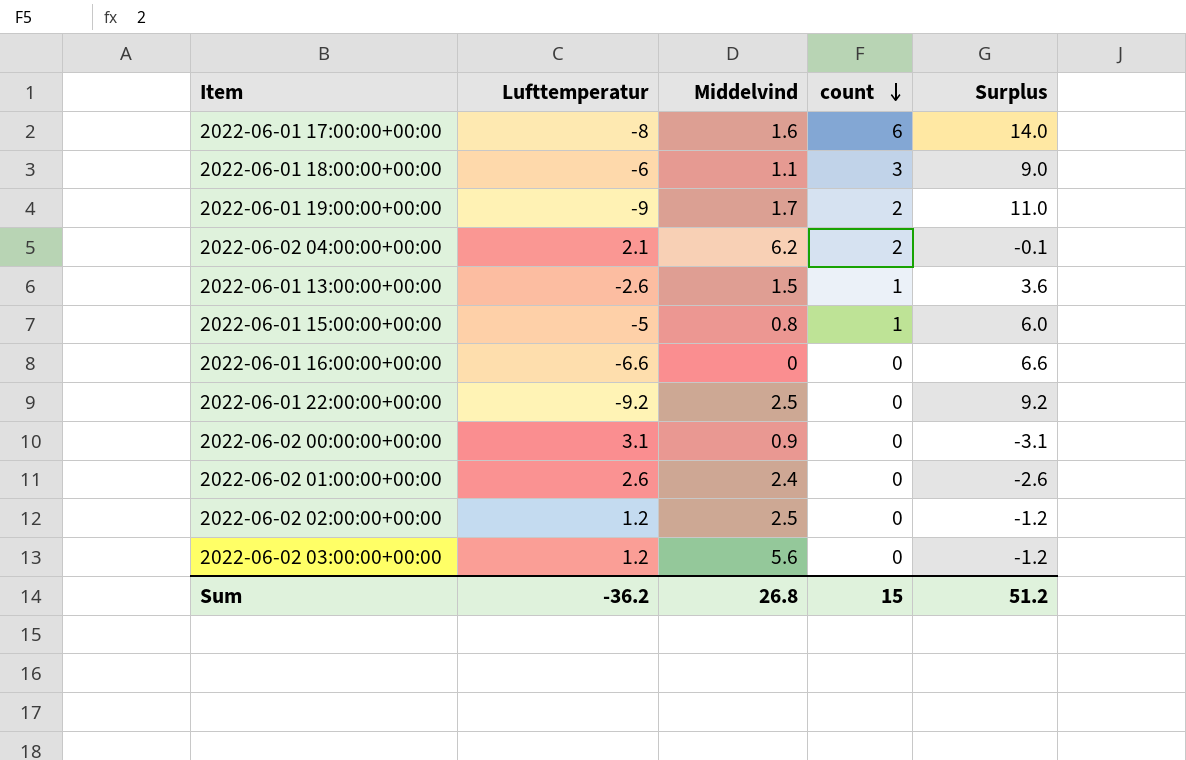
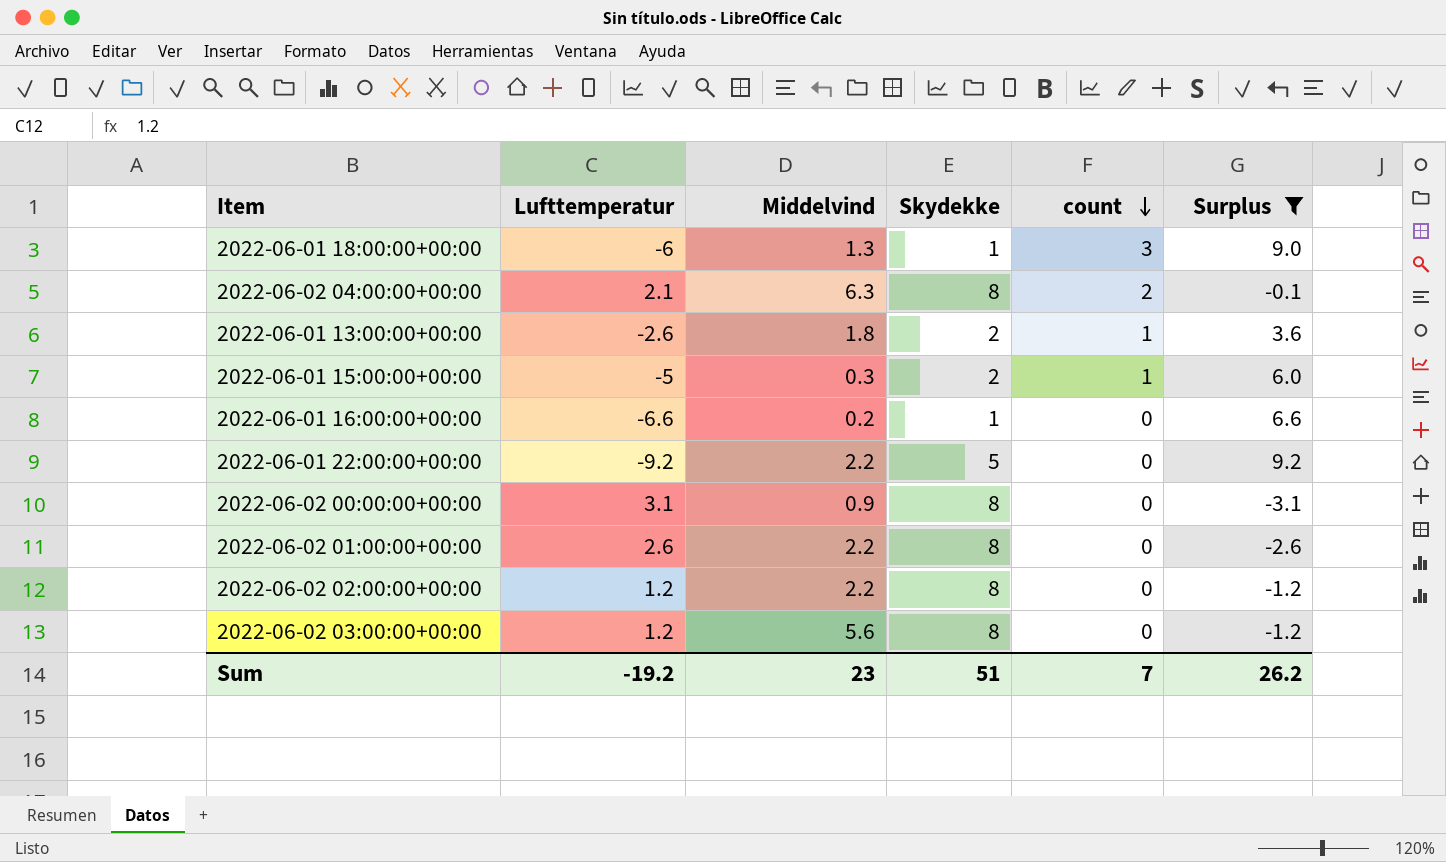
filter: none -> Surplus <= 9.2
column Skydekke | position: none -> 4
2022-06-01 18:00:00+00:00 | Middelvind: 1.1 -> 1.3
2022-06-02 04:00:00+00:00 | Middelvind: 6.2 -> 6.3
2022-06-01 13:00:00+00:00 | Middelvind: 1.5 -> 1.8
2022-06-01 15:00:00+00:00 | Middelvind: 0.8 -> 0.3
2022-06-01 16:00:00+00:00 | Middelvind: 0 -> 0.2
2022-06-01 22:00:00+00:00 | Middelvind: 2.5 -> 2.2
2022-06-02 01:00:00+00:00 | Middelvind: 2.4 -> 2.2
2022-06-02 02:00:00+00:00 | Middelvind: 2.5 -> 2.2
Sum | Lufttemperatur: -36.2 -> -19.2
Sum | Middelvind: 26.8 -> 23
Sum | count: 15 -> 7
Sum | Surplus: 51.2 -> 26.2

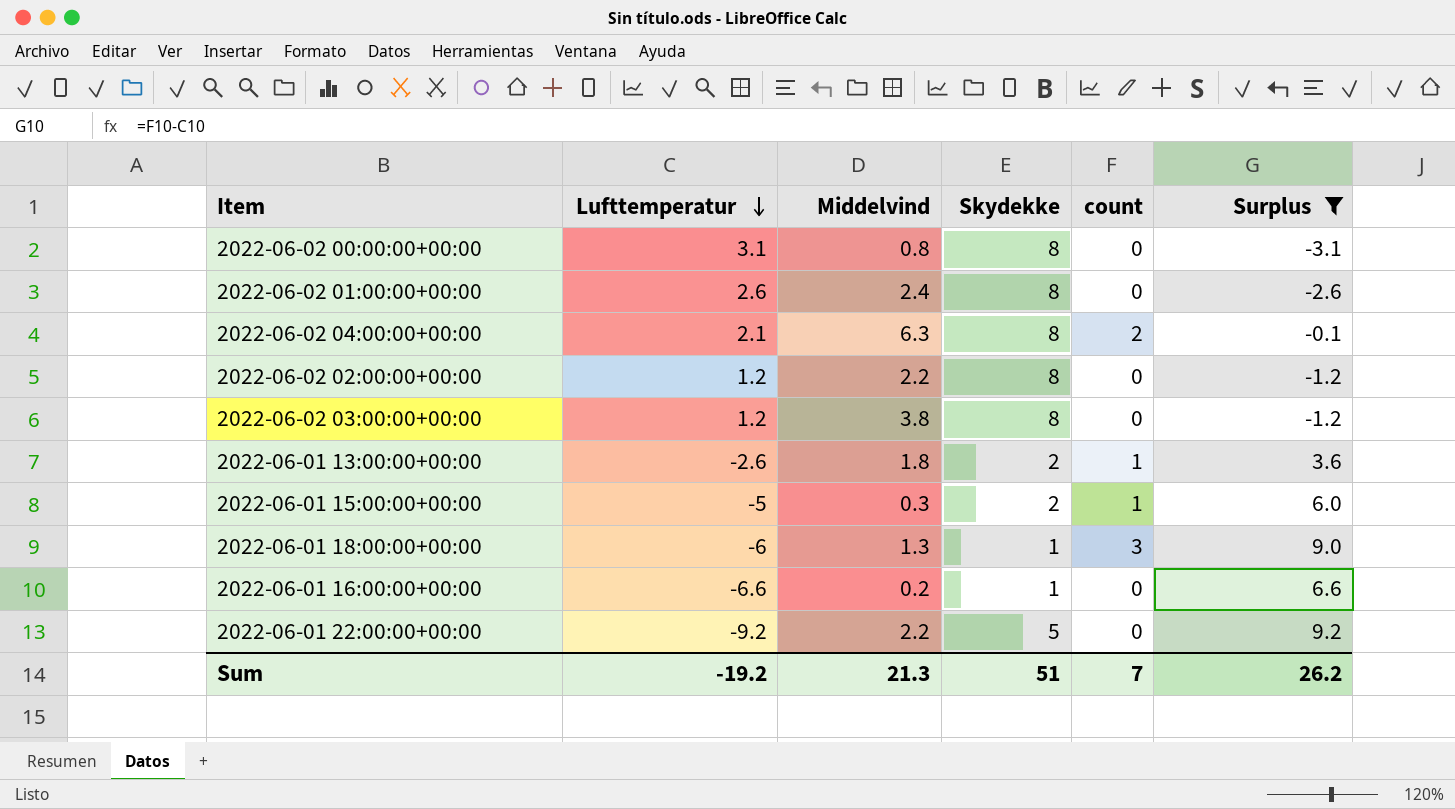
row order: count descending -> Lufttemperatur descending
2022-06-02 00:00:00+00:00 | Middelvind: 0.9 -> 0.8
2022-06-02 01:00:00+00:00 | Middelvind: 2.2 -> 2.4
2022-06-02 03:00:00+00:00 | Middelvind: 5.6 -> 3.8
Sum | Middelvind: 23 -> 21.3

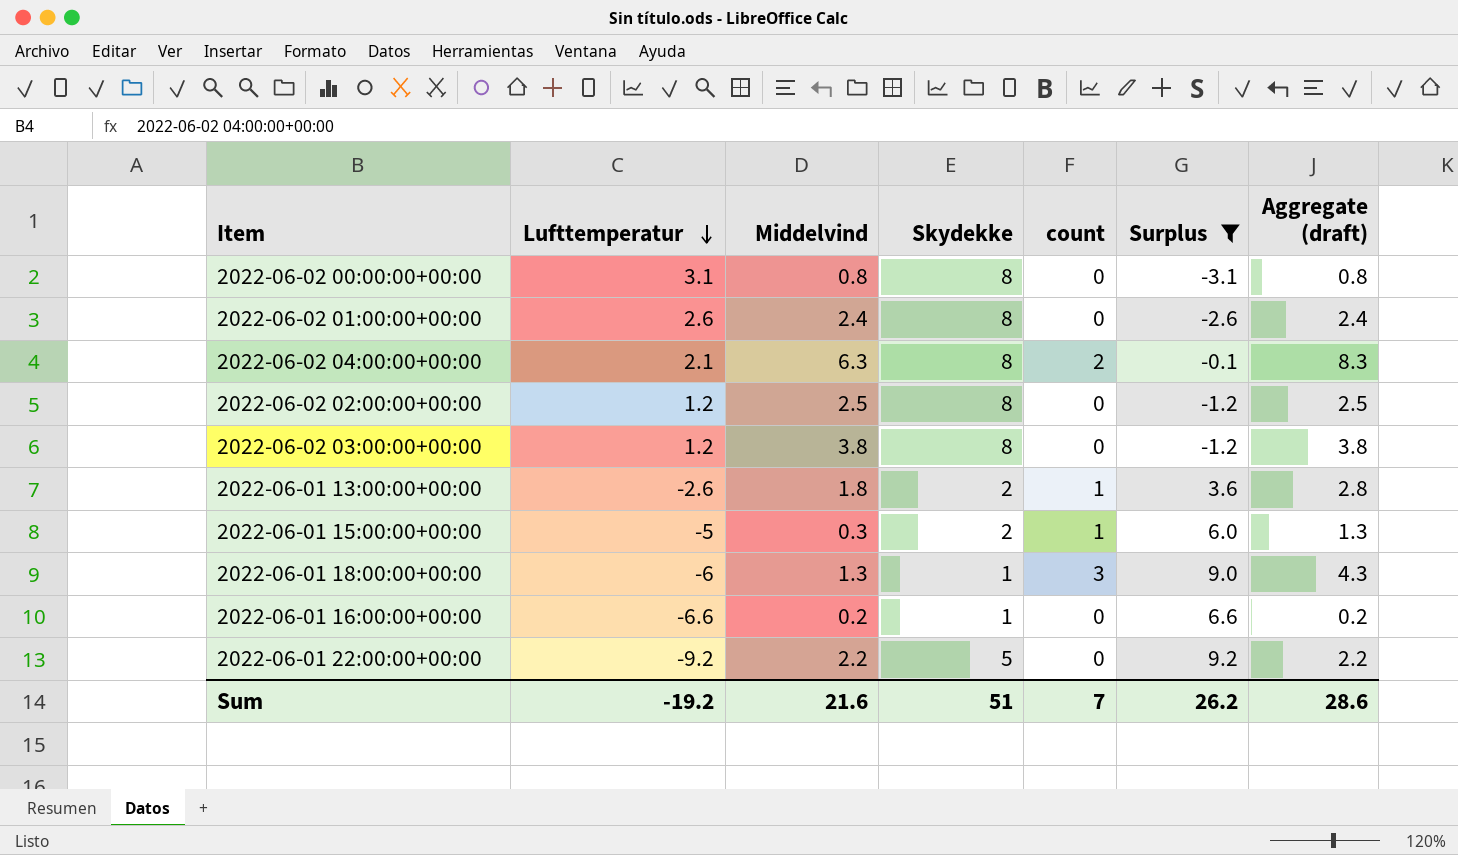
column Aggregate (draft) | formula: none -> [Middelvind] + [count]
2022-06-02 02:00:00+00:00 | Middelvind: 2.2 -> 2.5
Sum | Middelvind: 21.3 -> 21.6

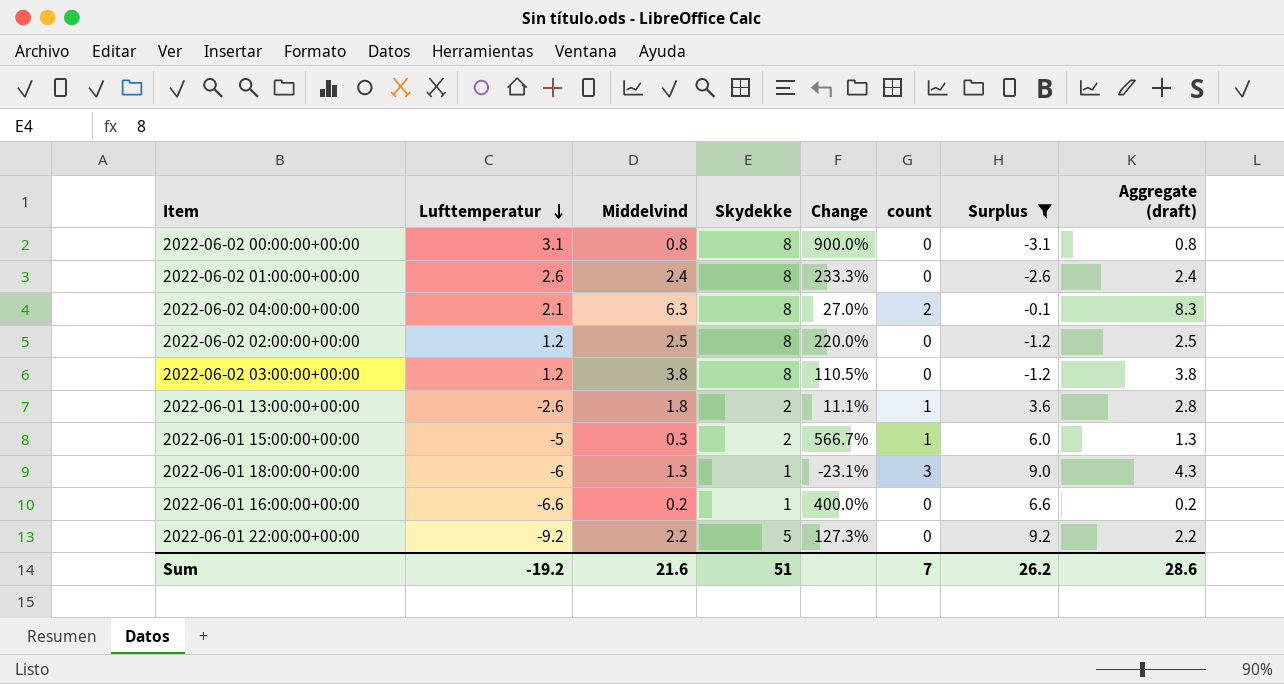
column Change | formula: none -> ([Skydekke] - [Middelvind]) / [Middelvind]

